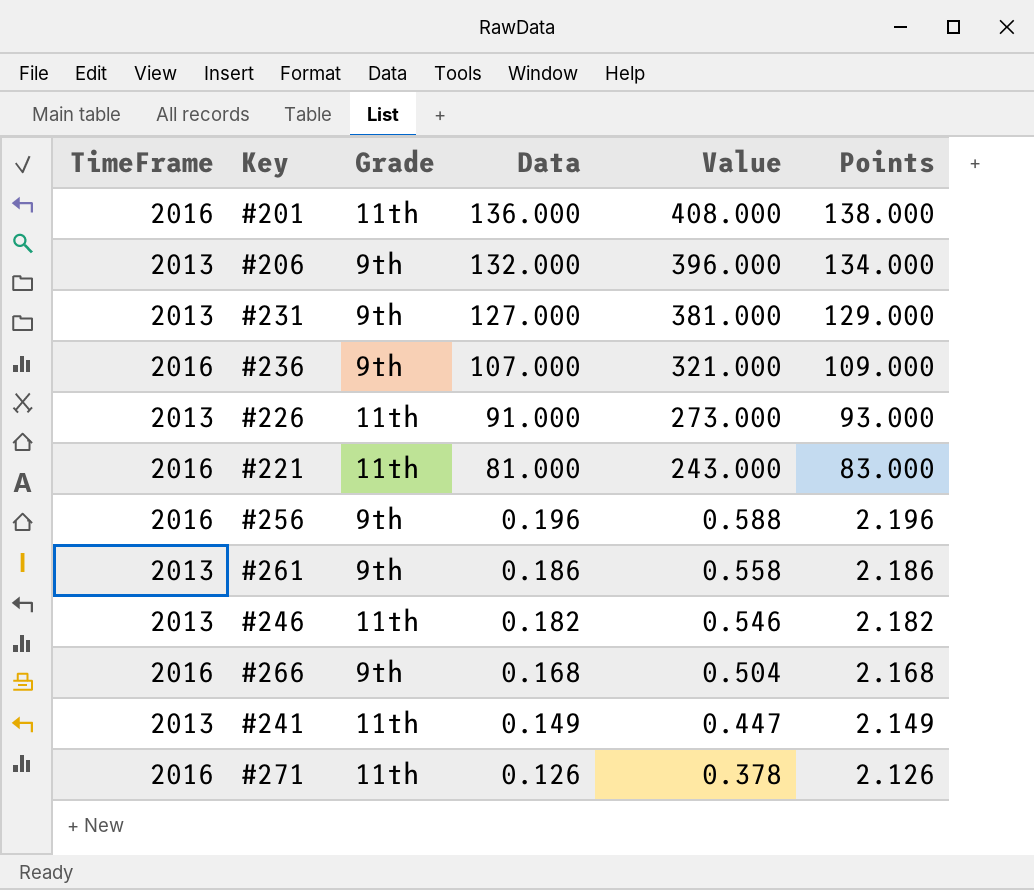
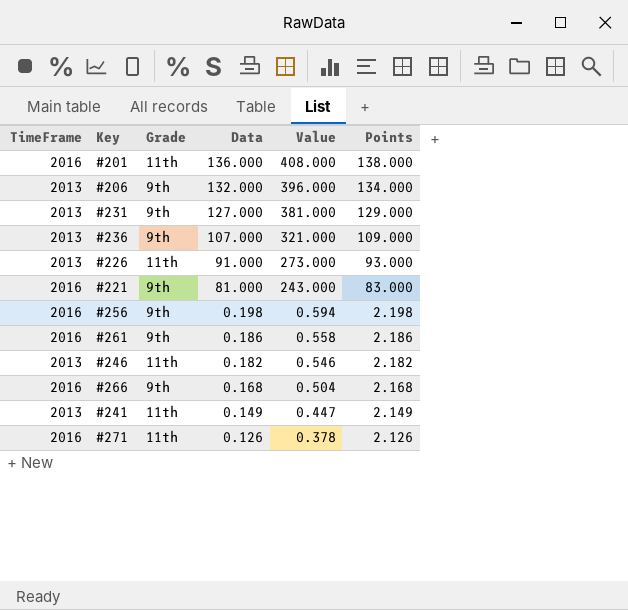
#236 | TimeFrame: 2016 -> 2013
#221 | Grade: 11th -> 9th
#256 | Data: 0.196 -> 0.198
#256 | Value: 0.588 -> 0.594
#256 | Points: 2.196 -> 2.198
#261 | TimeFrame: 2013 -> 2016

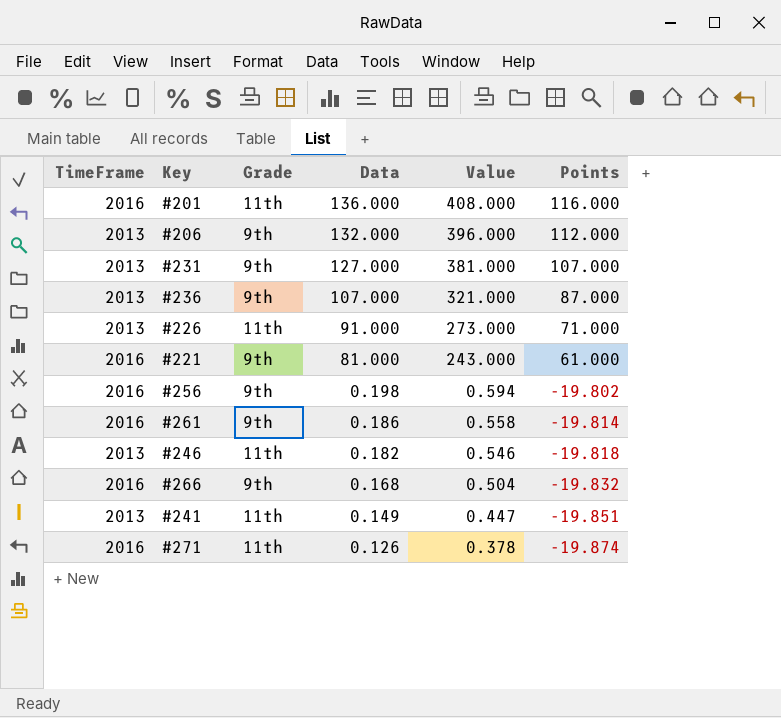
column Points | formula: [Data] + 2 -> [Data] - 20

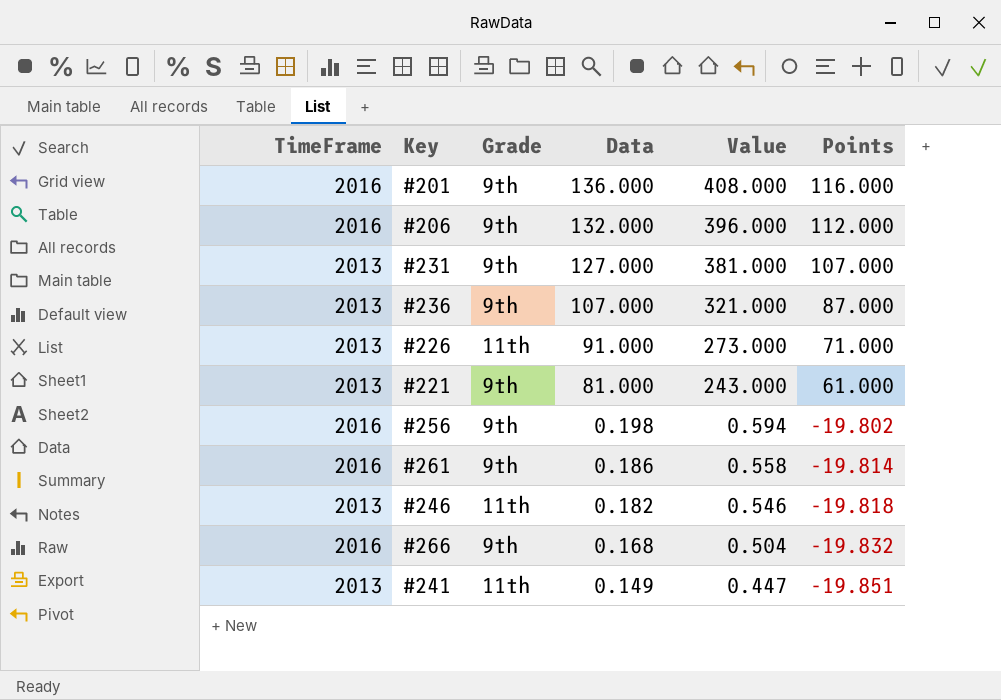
row #271: 2016 | 11th | 0.126 | 0.378 | -19.874 -> none
#201 | Grade: 11th -> 9th
#206 | TimeFrame: 2013 -> 2016
#221 | TimeFrame: 2016 -> 2013

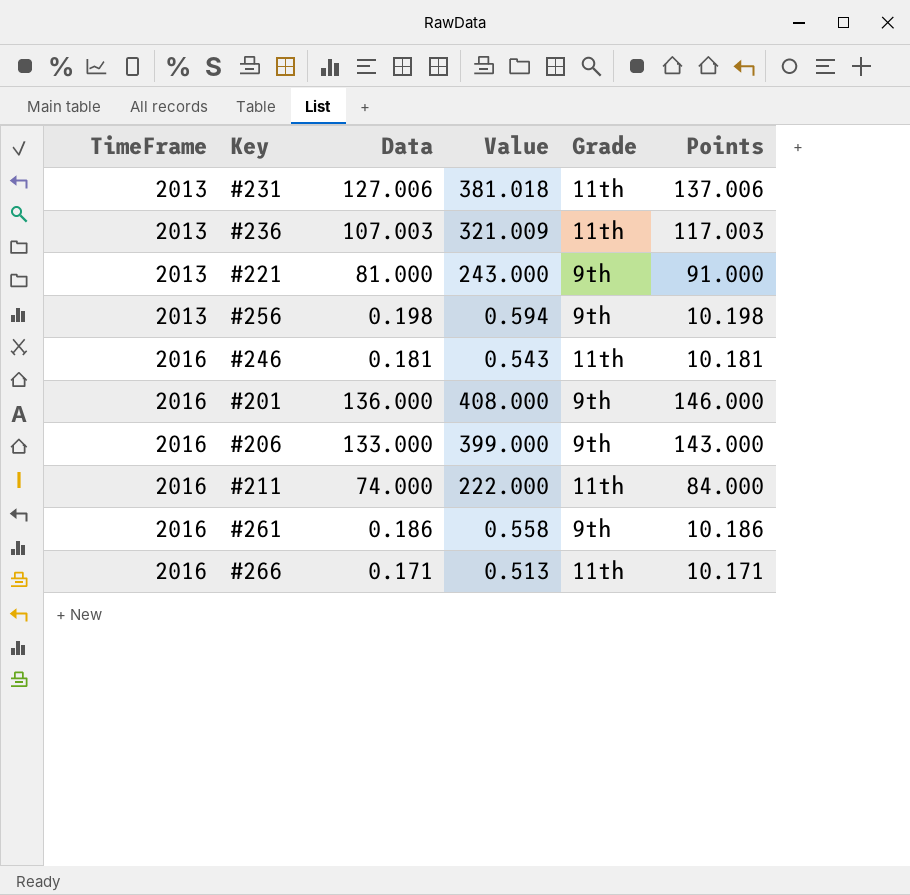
row order: Data descending -> TimeFrame ascending
column Grade | position: 3 -> 5
column Points | formula: [Data] - 20 -> [Data] + 10
row #226: 2013 | 11th | 91.000 | 273.000 | 71.000 -> none
row #241: 2013 | 11th | 0.149 | 0.447 | -19.851 -> none
#231 | Data: 127.000 -> 127.006
#231 | Value: 381.000 -> 381.018
#231 | Grade: 9th -> 11th
#236 | Data: 107.000 -> 107.003
#236 | Value: 321.000 -> 321.009
#236 | Grade: 9th -> 11th
#256 | TimeFrame: 2016 -> 2013
#246 | TimeFrame: 2013 -> 2016
#246 | Data: 0.182 -> 0.181
#246 | Value: 0.546 -> 0.543
#206 | Data: 132.000 -> 133.000
#206 | Value: 396.000 -> 399.000
row #211: none -> 2016 | 74.000 | 222.000 | 11th | 84.000
#266 | Data: 0.168 -> 0.171
#266 | Value: 0.504 -> 0.513
#266 | Grade: 9th -> 11th

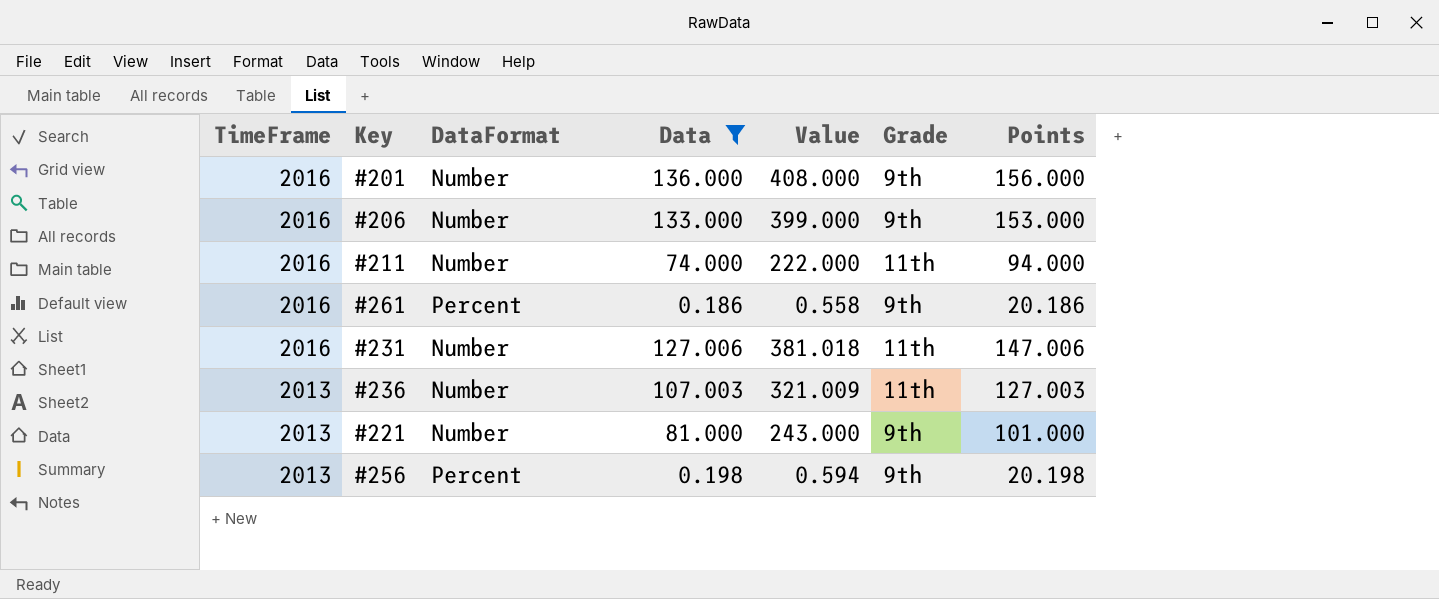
filter: none -> Data >= 0.186
row order: TimeFrame ascending -> TimeFrame descending
column DataFormat | position: none -> 3
column Points | formula: [Data] + 10 -> [Data] + 20
#231 | TimeFrame: 2013 -> 2016

